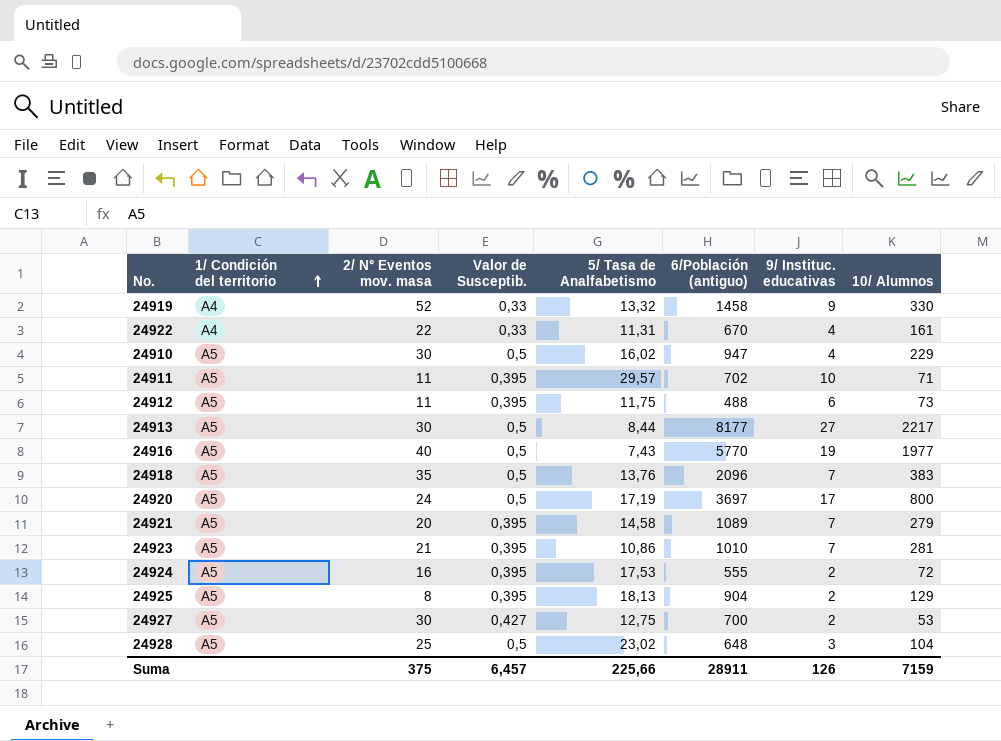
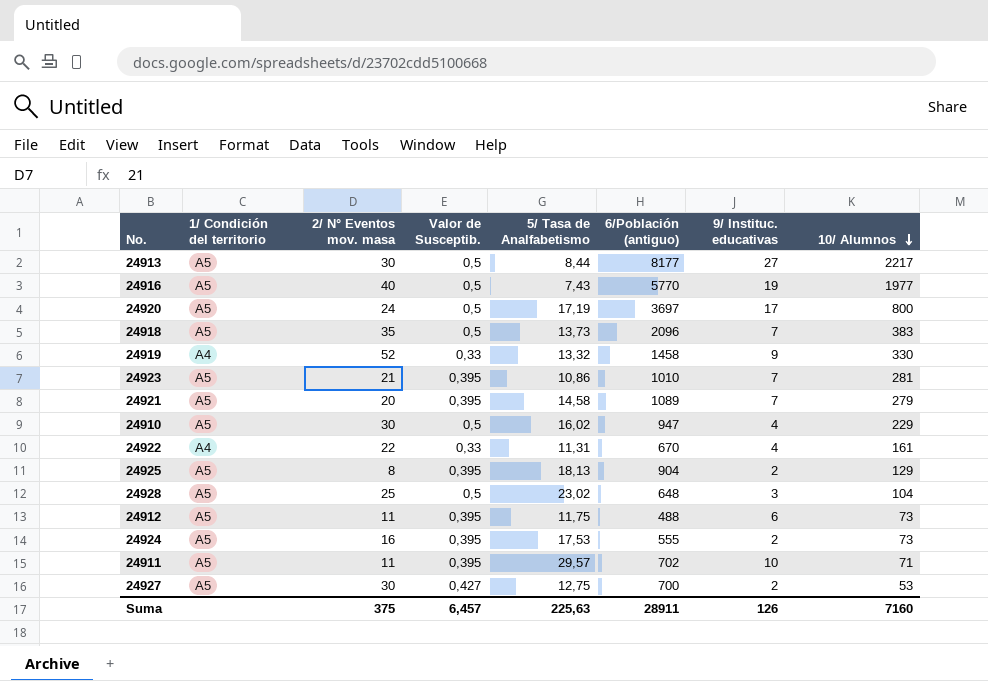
row order: 1/ Condición del territorio ascending -> 10/ Alumnos descending
24918 | 5/ Tasa de Analfabetismo: 13,76 -> 13,73
24924 | 10/ Alumnos: 72 -> 73
Suma | 5/ Tasa de Analfabetismo: 225,66 -> 225,63
Suma | 10/ Alumnos: 7159 -> 7160

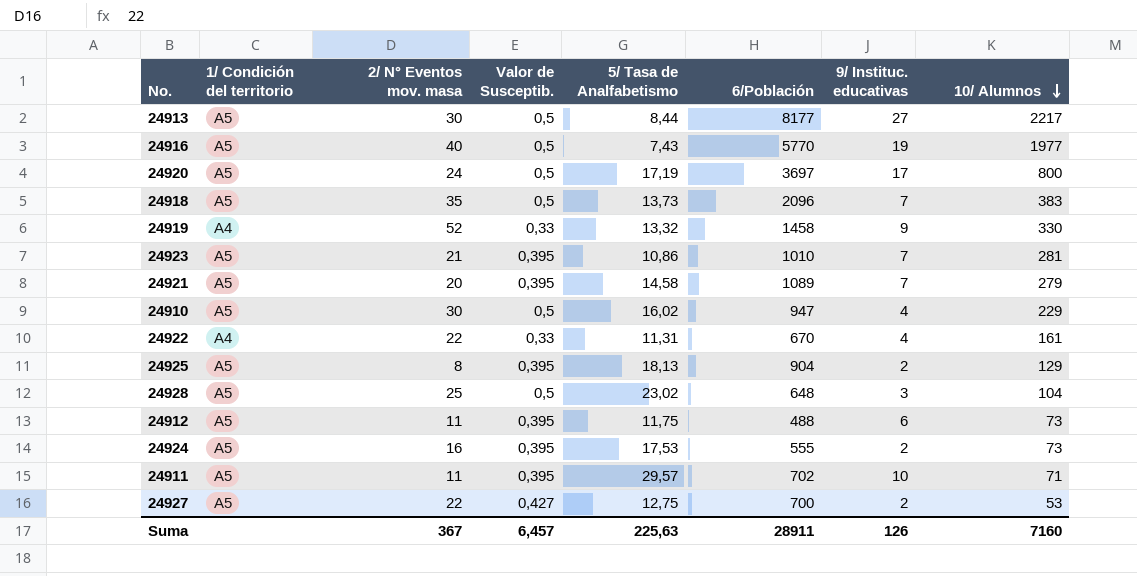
column name: 6/Población (antiguo) -> 6/Población
24927 | 2/ N° Eventos mov. masa: 30 -> 22
Suma | 2/ N° Eventos mov. masa: 375 -> 367

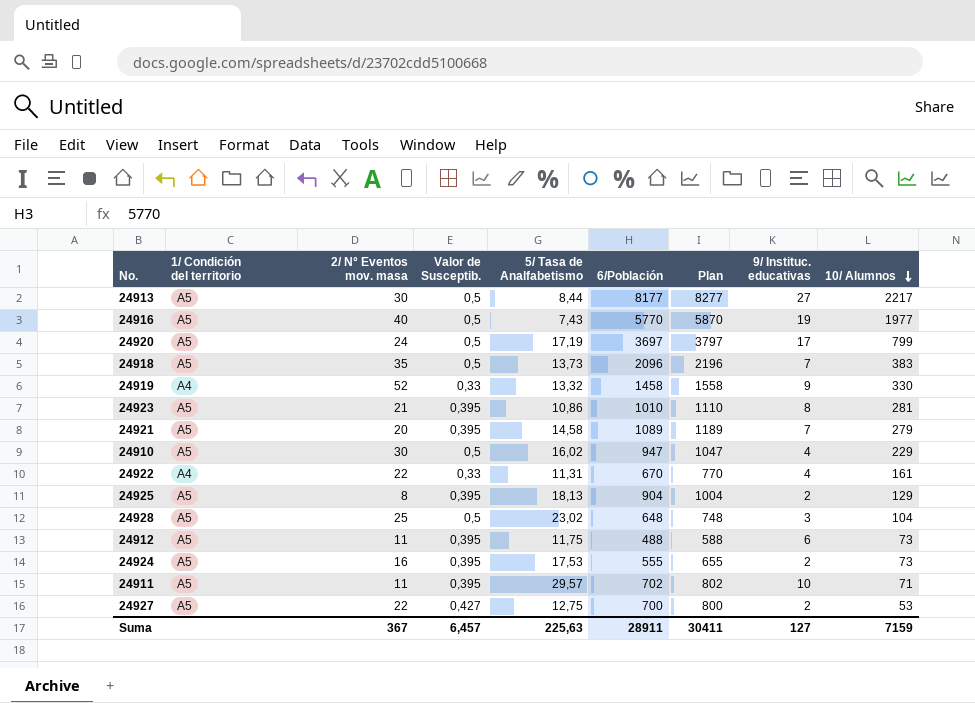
column Plan | formula: none -> [6/Población] + 100
24920 | 10/ Alumnos: 800 -> 799
24923 | 9/ Instituc. educativas: 7 -> 8
Suma | 9/ Instituc. educativas: 126 -> 127
Suma | 10/ Alumnos: 7160 -> 7159

